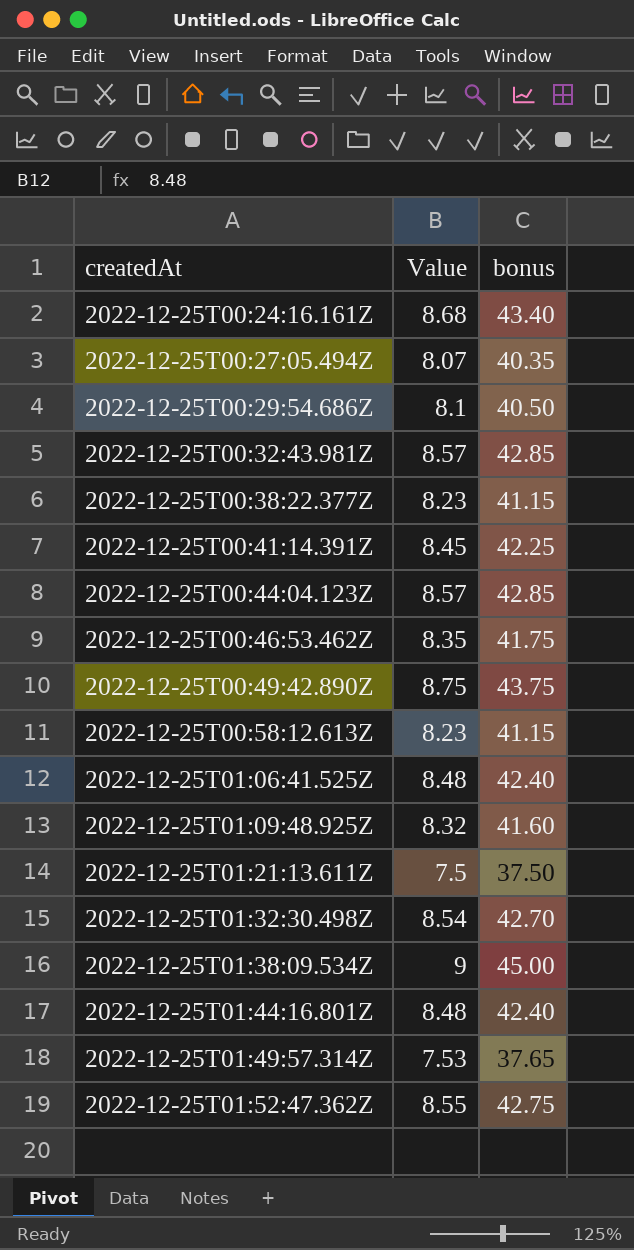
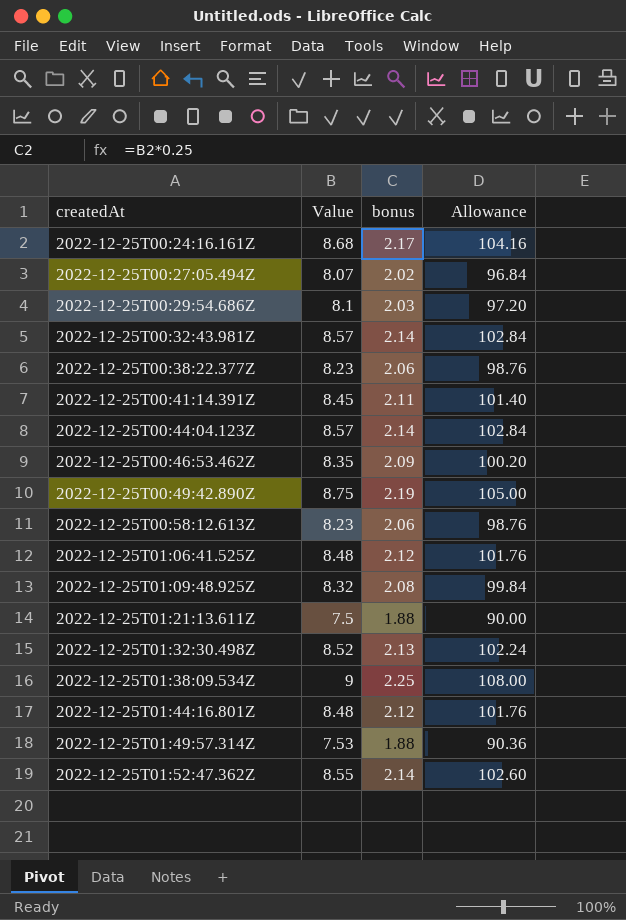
column bonus | formula: [Value] * 5 -> [Value] * 0.25
column Allowance | formula: none -> [Value] * 12
2022-12-25T01:32:30.498Z | Value: 8.54 -> 8.52

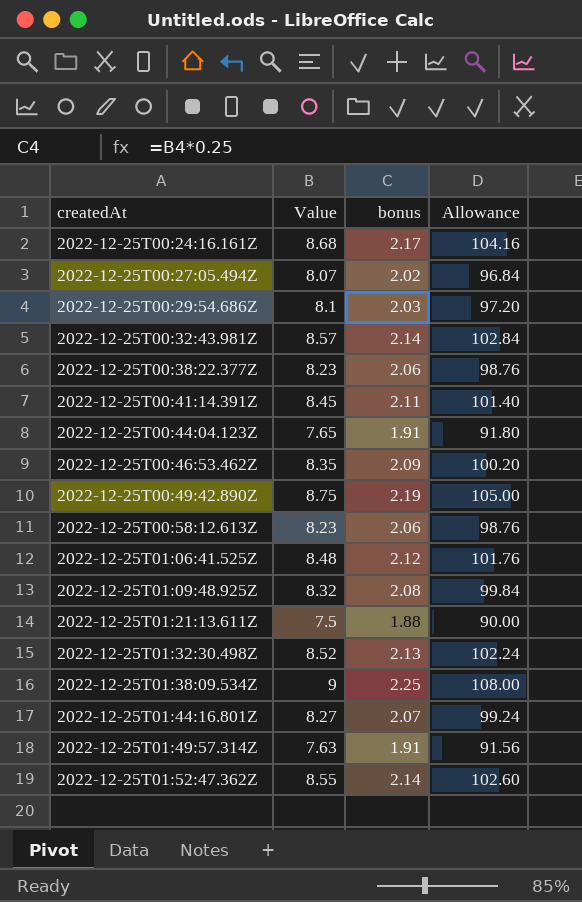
2022-12-25T00:44:04.123Z | Value: 8.57 -> 7.65
2022-12-25T00:44:04.123Z | bonus: 2.14 -> 1.91
2022-12-25T00:44:04.123Z | Allowance: 102.84 -> 91.80
2022-12-25T01:44:16.801Z | Value: 8.48 -> 8.27
2022-12-25T01:44:16.801Z | bonus: 2.12 -> 2.07
2022-12-25T01:44:16.801Z | Allowance: 101.76 -> 99.24
2022-12-25T01:49:57.314Z | Value: 7.53 -> 7.63
2022-12-25T01:49:57.314Z | bonus: 1.88 -> 1.91
2022-12-25T01:49:57.314Z | Allowance: 90.36 -> 91.56

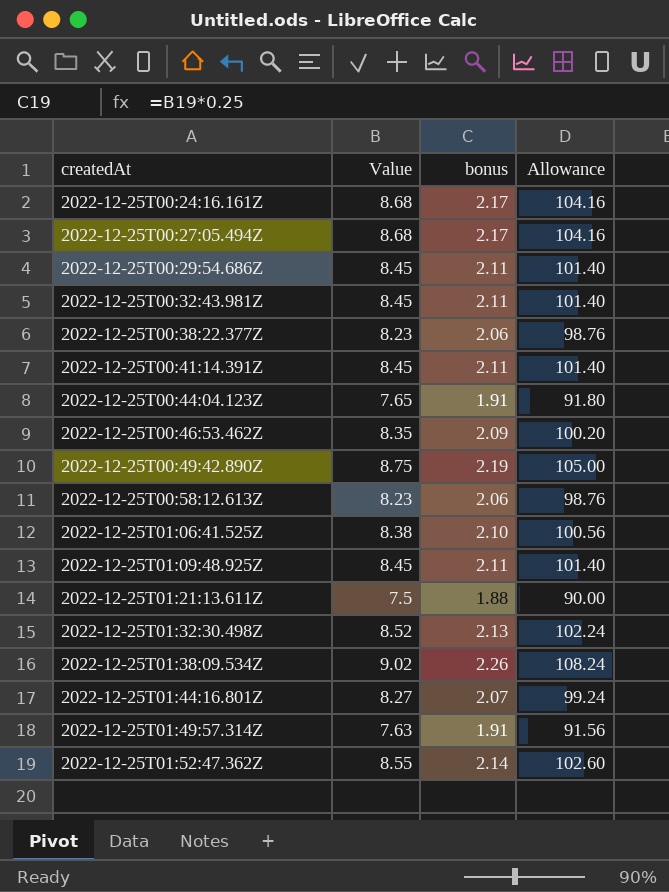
2022-12-25T00:27:05.494Z | Value: 8.07 -> 8.68
2022-12-25T00:27:05.494Z | bonus: 2.02 -> 2.17
2022-12-25T00:27:05.494Z | Allowance: 96.84 -> 104.16
2022-12-25T00:29:54.686Z | Value: 8.1 -> 8.45
2022-12-25T00:29:54.686Z | bonus: 2.03 -> 2.11
2022-12-25T00:29:54.686Z | Allowance: 97.20 -> 101.40
2022-12-25T00:32:43.981Z | Value: 8.57 -> 8.45
2022-12-25T00:32:43.981Z | bonus: 2.14 -> 2.11
2022-12-25T00:32:43.981Z | Allowance: 102.84 -> 101.40
2022-12-25T01:06:41.525Z | Value: 8.48 -> 8.38
2022-12-25T01:06:41.525Z | bonus: 2.12 -> 2.10
2022-12-25T01:06:41.525Z | Allowance: 101.76 -> 100.56
2022-12-25T01:09:48.925Z | Value: 8.32 -> 8.45
2022-12-25T01:09:48.925Z | bonus: 2.08 -> 2.11
2022-12-25T01:09:48.925Z | Allowance: 99.84 -> 101.40
2022-12-25T01:38:09.534Z | Value: 9 -> 9.02
2022-12-25T01:38:09.534Z | bonus: 2.25 -> 2.26
2022-12-25T01:38:09.534Z | Allowance: 108.00 -> 108.24

